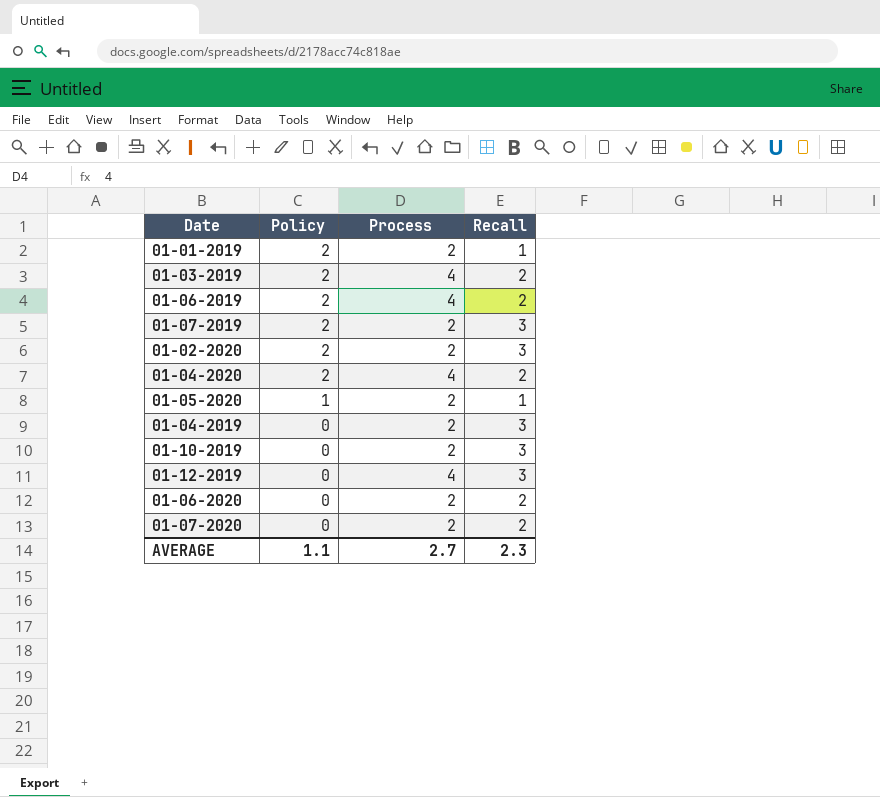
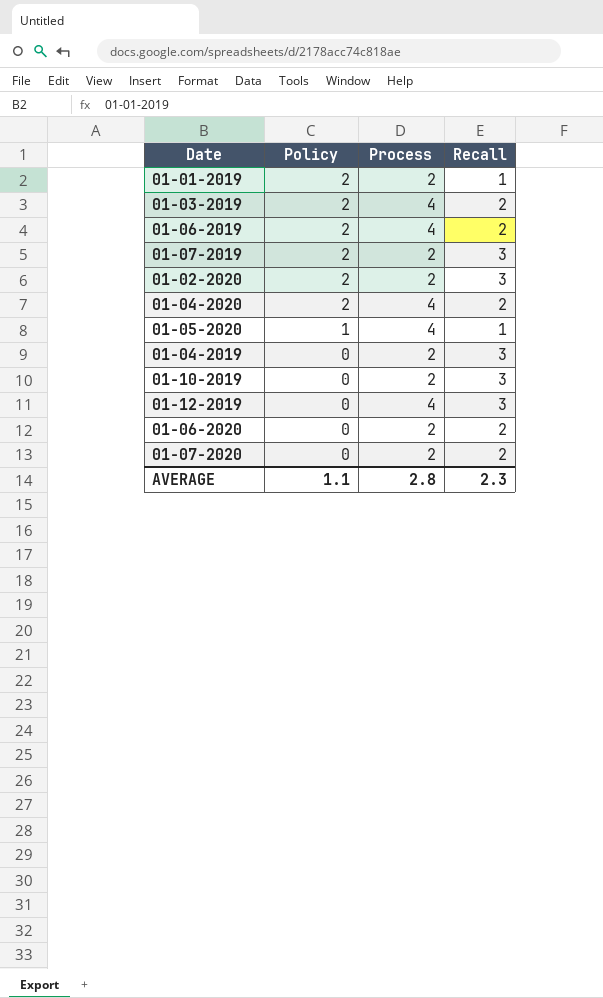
01-05-2020 | Process: 2 -> 4
AVERAGE | Process: 2.7 -> 2.8

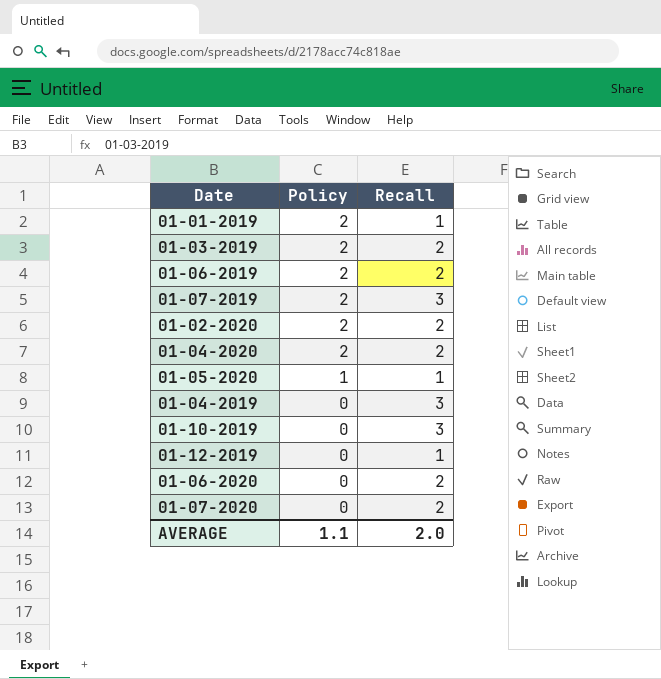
column Process | position: 3 -> none
01-02-2020 | Recall: 3 -> 2
01-12-2019 | Recall: 3 -> 1
AVERAGE | Recall: 2.3 -> 2.0

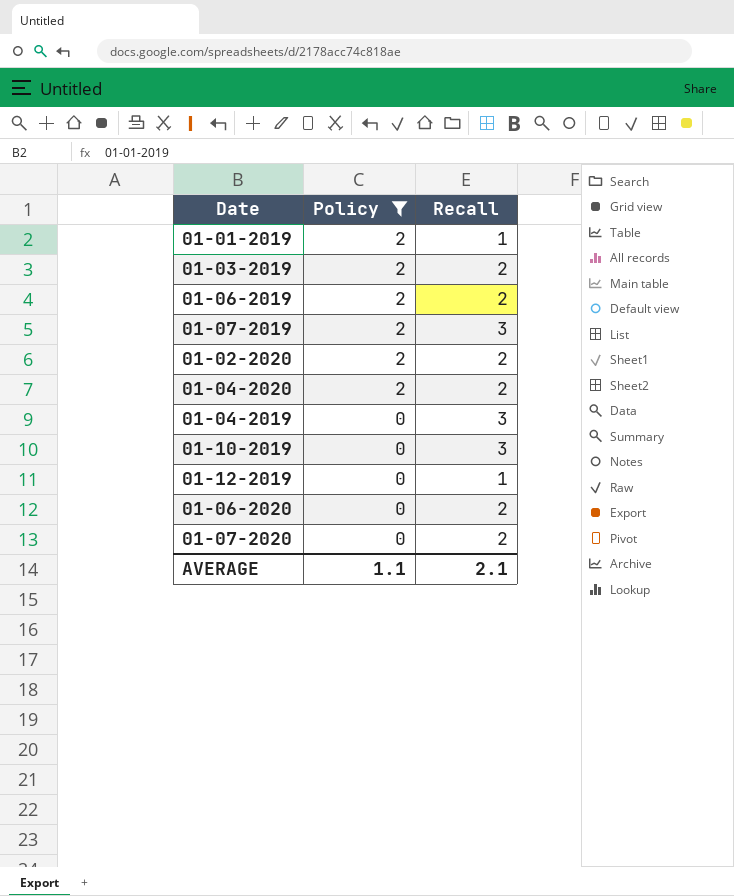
filter: none -> Policy != 1
AVERAGE | Recall: 2.0 -> 2.1

